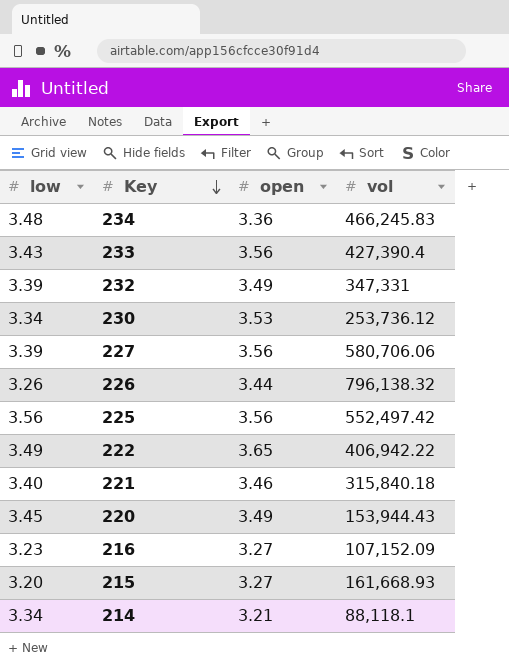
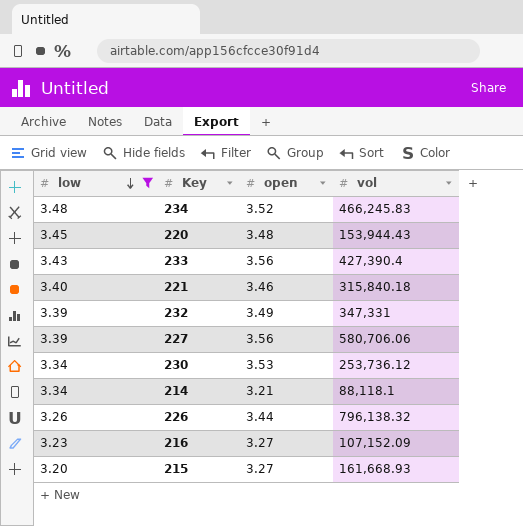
filter: none -> low <= 3.48
row order: Key descending -> low descending
234 | open: 3.36 -> 3.52
220 | open: 3.49 -> 3.48

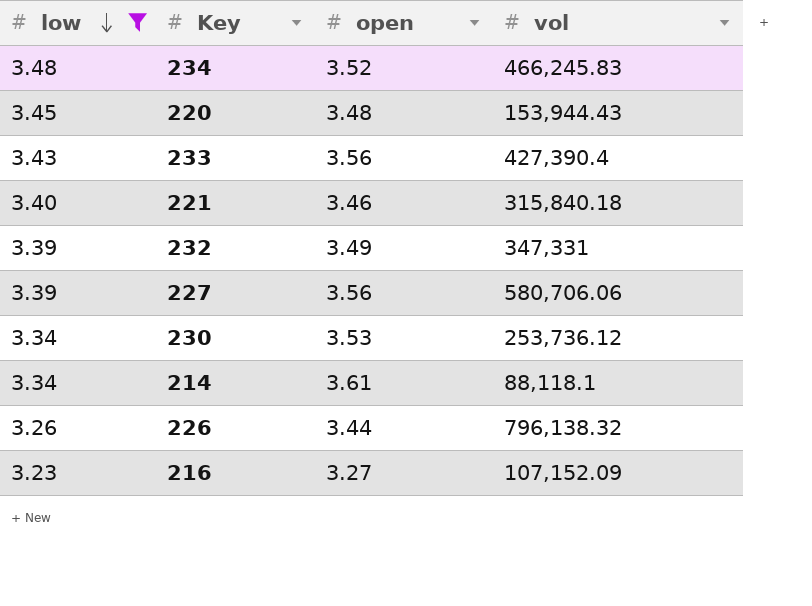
row 215: 3.20 | 3.27 | 161,668.93 -> none
214 | open: 3.21 -> 3.61

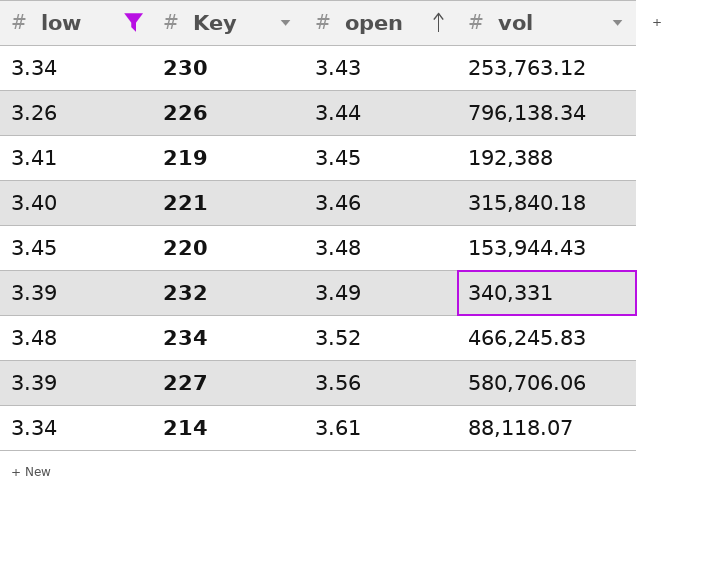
row order: low descending -> open ascending
row 233: 3.43 | 3.56 | 427,390.4 -> none
row 216: 3.23 | 3.27 | 107,152.09 -> none
230 | open: 3.53 -> 3.43
230 | vol: 253,736.12 -> 253,763.12
226 | vol: 796,138.32 -> 796,138.34
row 219: none -> 3.41 | 3.45 | 192,388
232 | vol: 347,331 -> 340,331
214 | vol: 88,118.1 -> 88,118.07

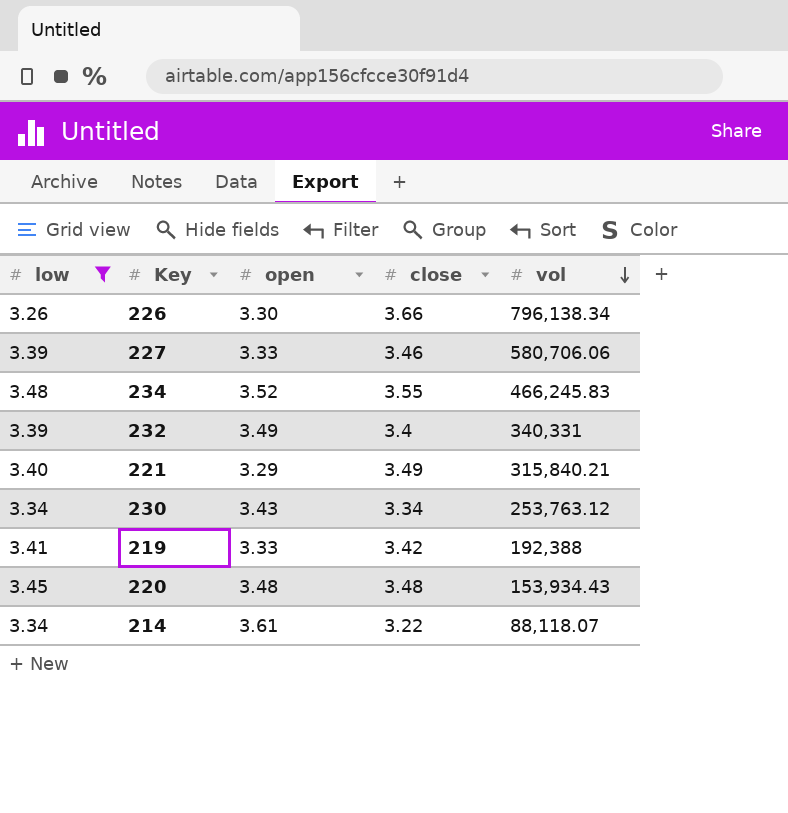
row order: open ascending -> vol descending
column close | position: none -> 4
226 | open: 3.44 -> 3.30
227 | open: 3.56 -> 3.33
221 | open: 3.46 -> 3.29
221 | vol: 315,840.18 -> 315,840.21
219 | open: 3.45 -> 3.33
220 | vol: 153,944.43 -> 153,934.43

